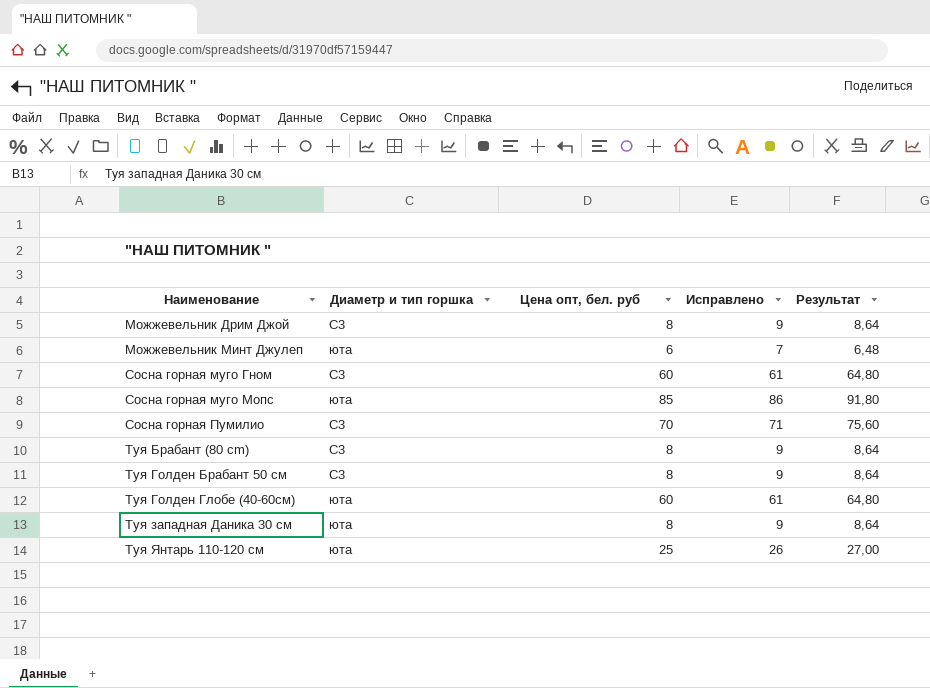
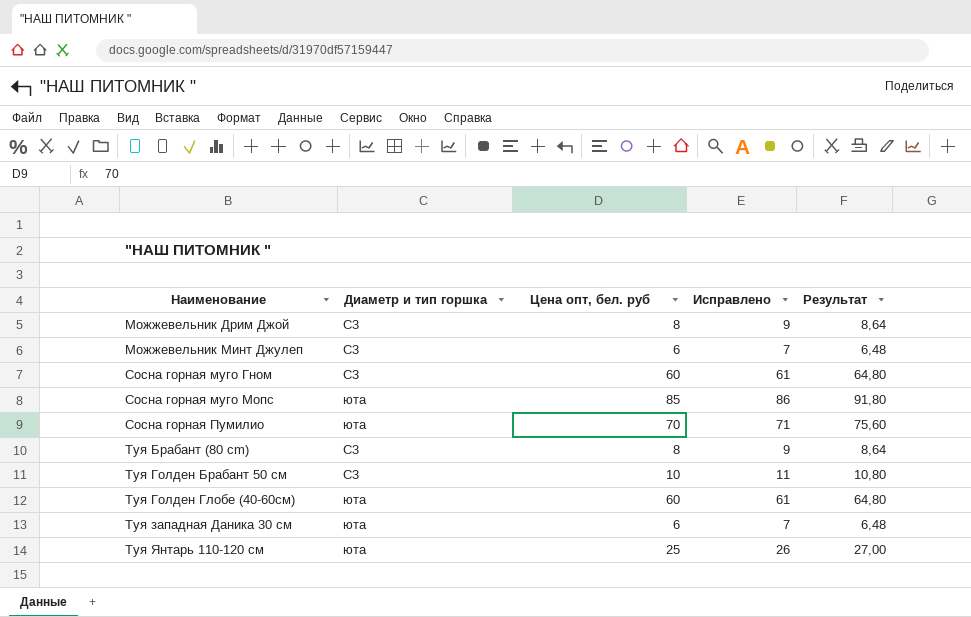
Можжевельник Минт Джулеп | Диаметр и тип горшка: юта -> С3
Сосна горная Пумилио | Диаметр и тип горшка: С3 -> юта
Туя Голден Брабант 50 см | Цена опт, бел. руб: 8 -> 10
Туя Голден Брабант 50 см | Исправлено: 9 -> 11
Туя Голден Брабант 50 см | Результат: 8,64 -> 10,80
Туя западная Даника 30 см | Цена опт, бел. руб: 8 -> 6
Туя западная Даника 30 см | Исправлено: 9 -> 7
Туя западная Даника 30 см | Результат: 8,64 -> 6,48

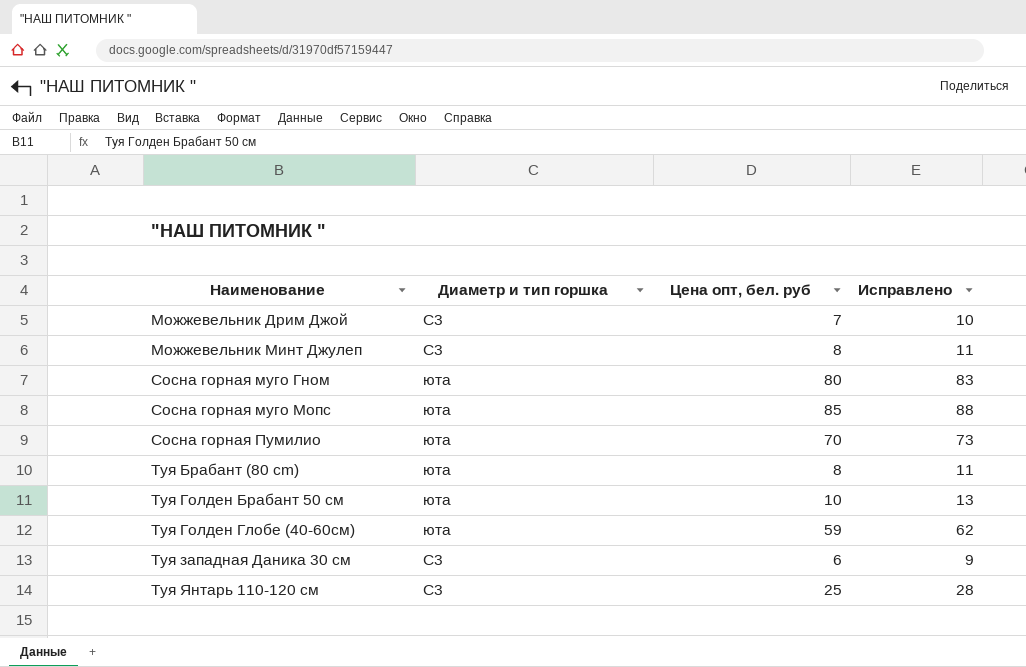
column Результат | formula: [Цена опт, бел. руб] * 1,08 -> none
column Исправлено | formula: [Цена опт, бел. руб] + 1 -> [Цена опт, бел. руб] + 3
Можжевельник Дрим Джой | Цена опт, бел. руб: 8 -> 7
Можжевельник Минт Джулеп | Цена опт, бел. руб: 6 -> 8
Сосна горная муго Гном | Диаметр и тип горшка: С3 -> юта
Сосна горная муго Гном | Цена опт, бел. руб: 60 -> 80
Туя Брабант (80 cm) | Диаметр и тип горшка: С3 -> юта
Туя Голден Брабант 50 см | Диаметр и тип горшка: С3 -> юта
Туя Голден Глобе (40-60см) | Цена опт, бел. руб: 60 -> 59
Туя западная Даника 30 см | Диаметр и тип горшка: юта -> С3
Туя Янтарь 110-120 см | Диаметр и тип горшка: юта -> С3

